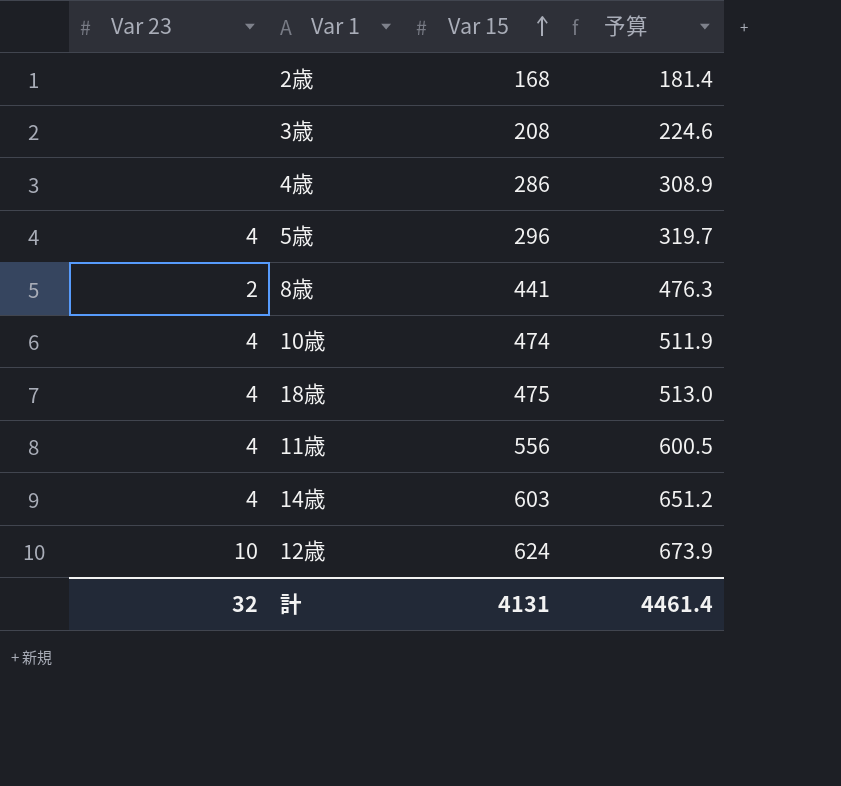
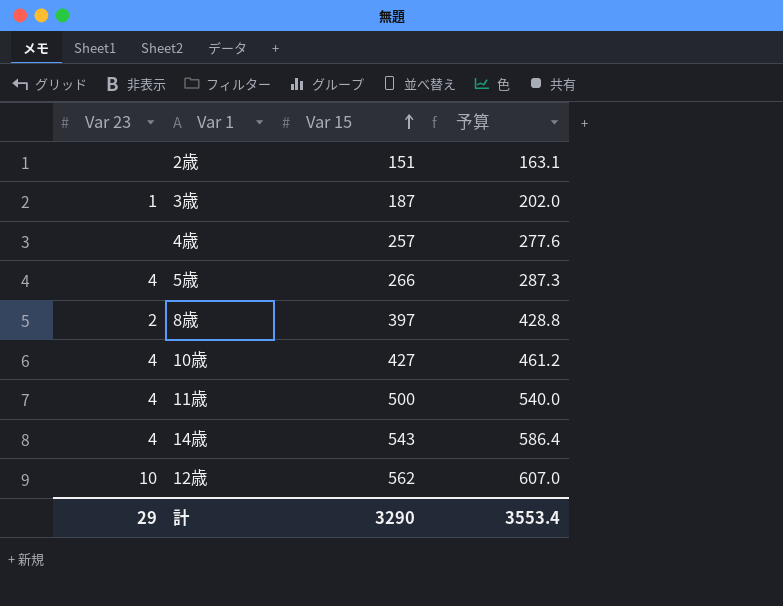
row 18歳: 4 | 475 | 513.0 -> none
2歳 | Var 15: 168 -> 151
2歳 | 予算: 181.4 -> 163.1
3歳 | Var 23: none -> 1
3歳 | Var 15: 208 -> 187
3歳 | 予算: 224.6 -> 202.0
4歳 | Var 15: 286 -> 257
4歳 | 予算: 308.9 -> 277.6
5歳 | Var 15: 296 -> 266
5歳 | 予算: 319.7 -> 287.3
8歳 | Var 15: 441 -> 397
8歳 | 予算: 476.3 -> 428.8
10歳 | Var 15: 474 -> 427
10歳 | 予算: 511.9 -> 461.2
11歳 | Var 15: 556 -> 500
11歳 | 予算: 600.5 -> 540.0
14歳 | Var 15: 603 -> 543
14歳 | 予算: 651.2 -> 586.4
12歳 | Var 15: 624 -> 562
12歳 | 予算: 673.9 -> 607.0
計 | Var 23: 32 -> 29
計 | Var 15: 4131 -> 3290
計 | 予算: 4461.4 -> 3553.4

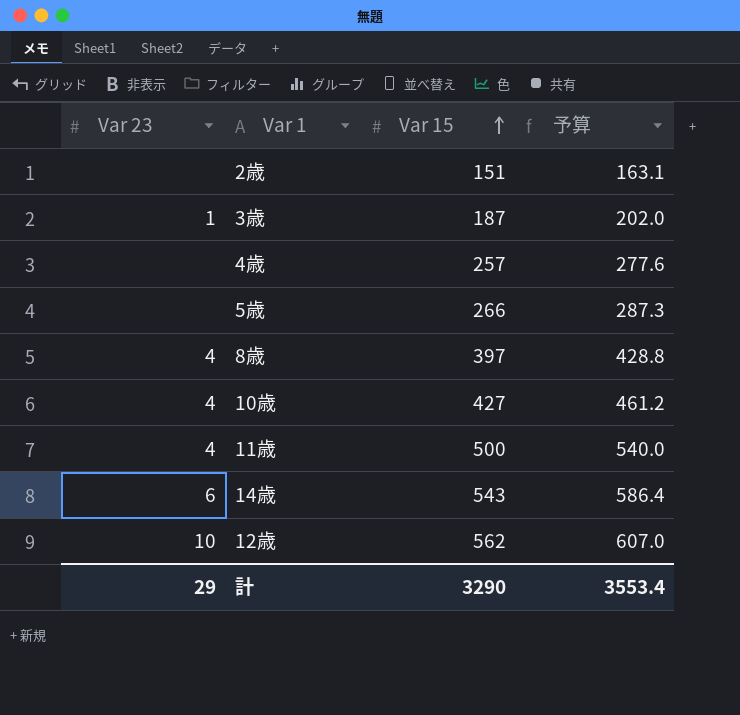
5歳 | Var 23: 4 -> none
8歳 | Var 23: 2 -> 4
14歳 | Var 23: 4 -> 6

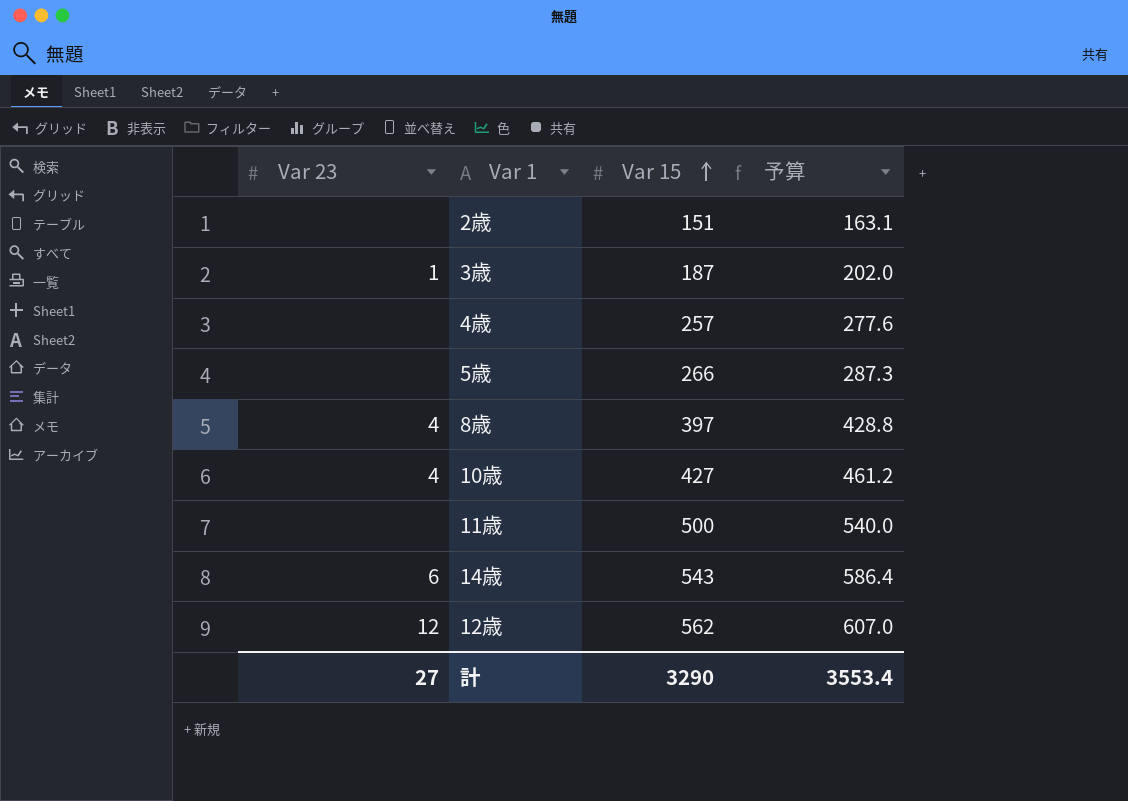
11歳 | Var 23: 4 -> none
12歳 | Var 23: 10 -> 12
計 | Var 23: 29 -> 27

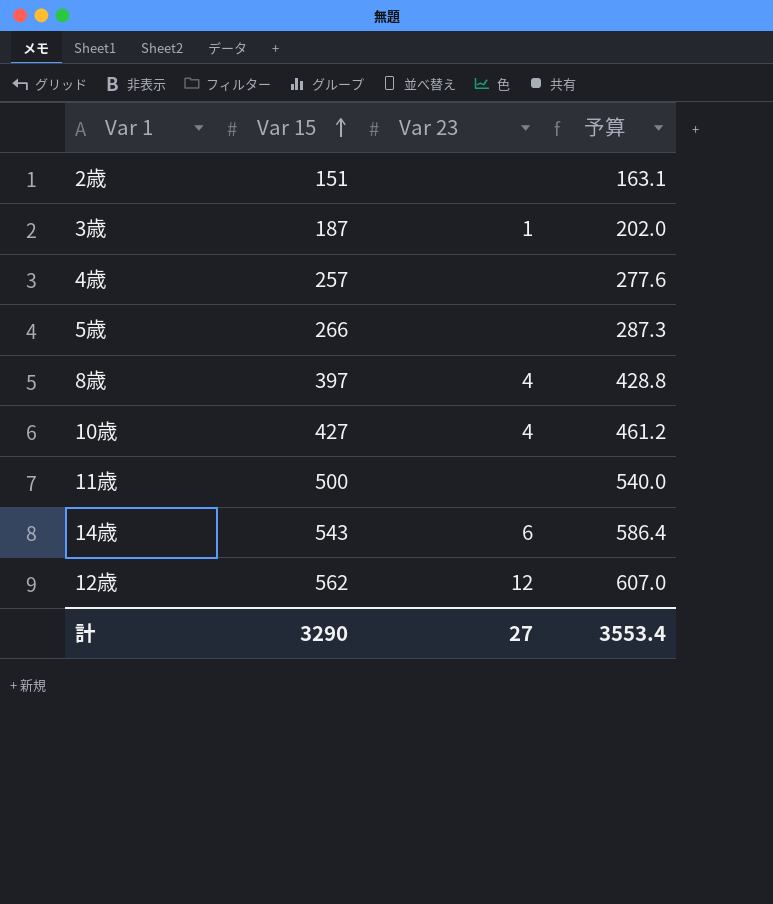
column Var 23 | position: 1 -> 3

